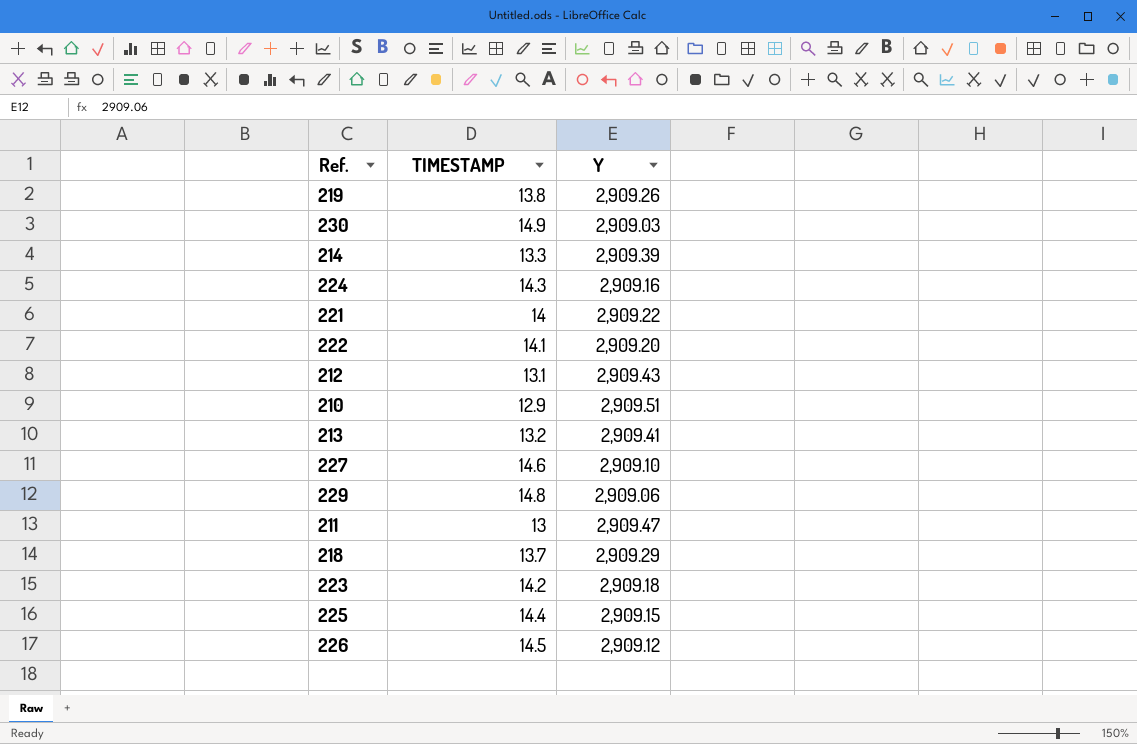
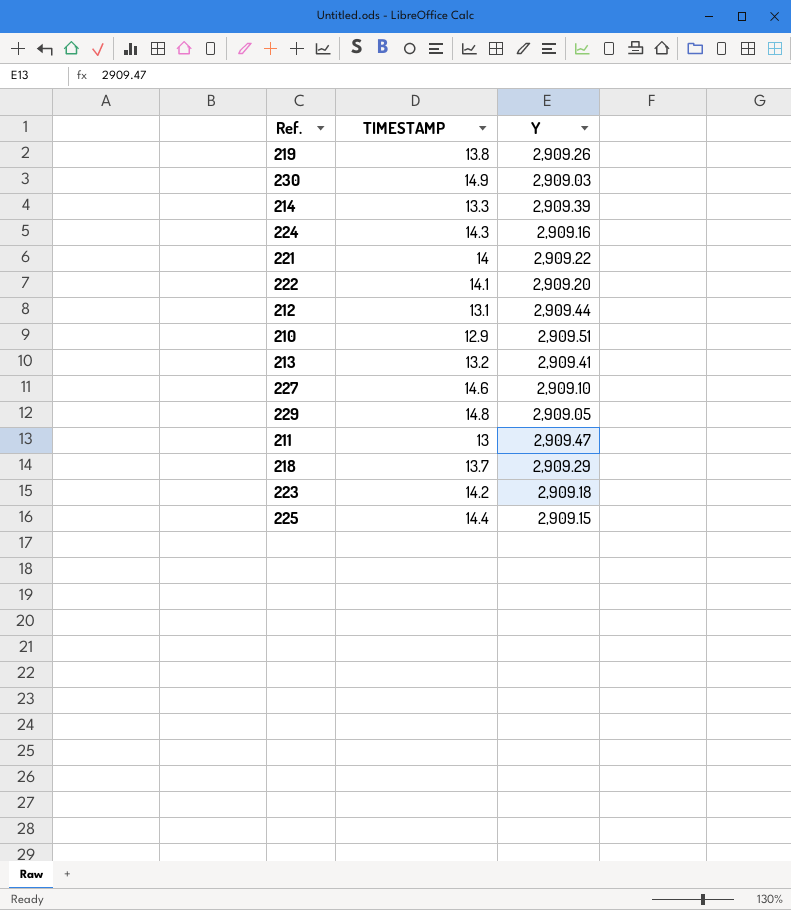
row 226: 14.5 | 2,909.12 -> none
212 | Y: 2,909.43 -> 2,909.44
229 | Y: 2,909.06 -> 2,909.05

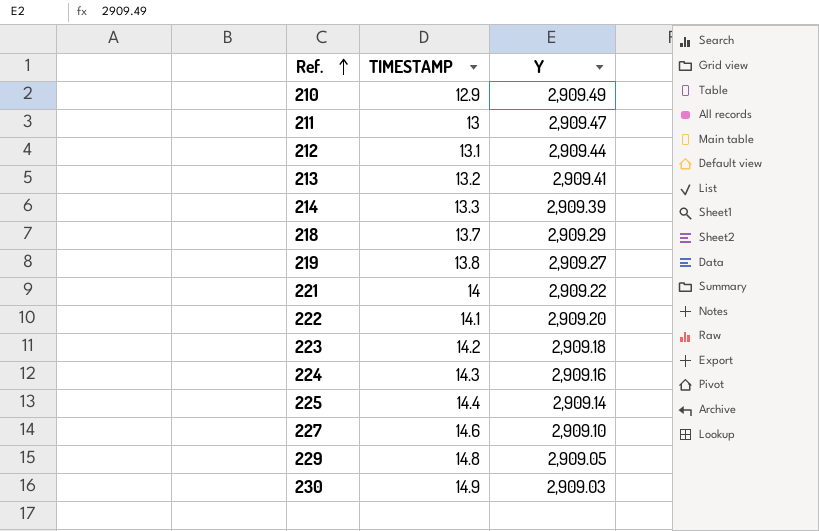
row order: none -> Ref. ascending
210 | Y: 2,909.51 -> 2,909.49
219 | Y: 2,909.26 -> 2,909.27
225 | Y: 2,909.15 -> 2,909.14

